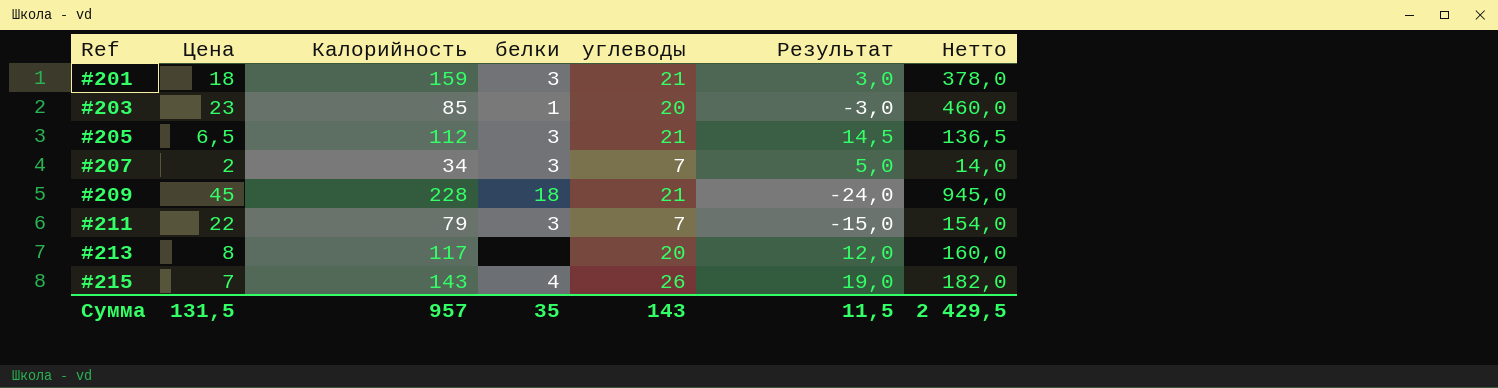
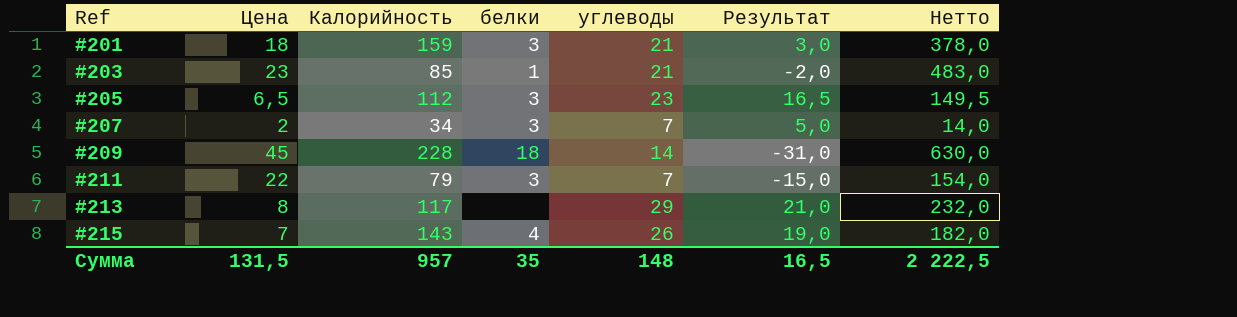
#203 | углеводы: 20 -> 21
#203 | Результат: -3,0 -> -2,0
#203 | Нетто: 460,0 -> 483,0
#205 | углеводы: 21 -> 23
#205 | Результат: 14,5 -> 16,5
#205 | Нетто: 136,5 -> 149,5
#209 | углеводы: 21 -> 14
#209 | Результат: -24,0 -> -31,0
#209 | Нетто: 945,0 -> 630,0
#213 | углеводы: 20 -> 29
#213 | Результат: 12,0 -> 21,0
#213 | Нетто: 160,0 -> 232,0
Сумма | углеводы: 143 -> 148
Сумма | Результат: 11,5 -> 16,5
Сумма | Нетто: 2 429,5 -> 2 222,5

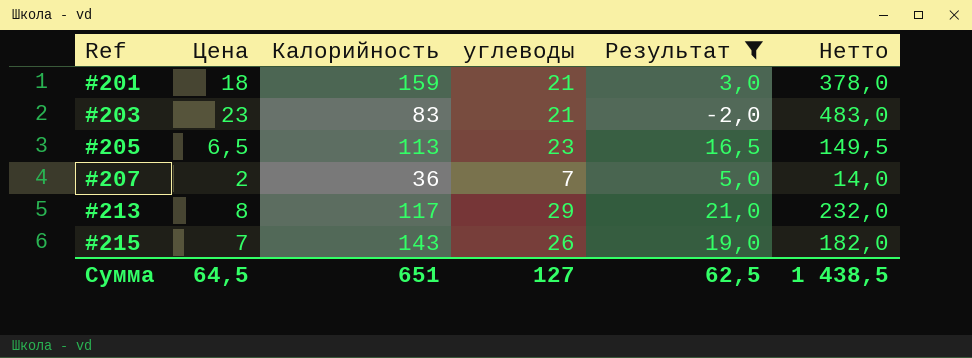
filter: none -> Результат >= -2,0
column белки | position: 4 -> none
#203 | Калорийность: 85 -> 83
#205 | Калорийность: 112 -> 113
#207 | Калорийность: 34 -> 36
Сумма | Цена: 131,5 -> 64,5
Сумма | Калорийность: 957 -> 651
Сумма | углеводы: 148 -> 127
Сумма | Результат: 16,5 -> 62,5
Сумма | Нетто: 2 222,5 -> 1 438,5

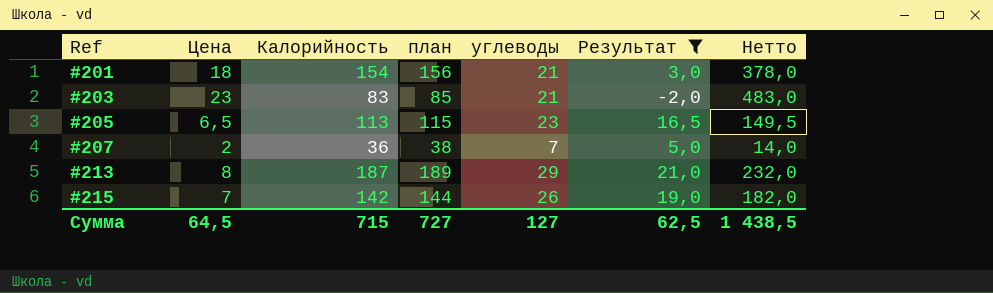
column план | formula: none -> [Калорийность] + 2
#201 | Калорийность: 159 -> 154
#213 | Калорийность: 117 -> 187
#215 | Калорийность: 143 -> 142
Сумма | Калорийность: 651 -> 715

